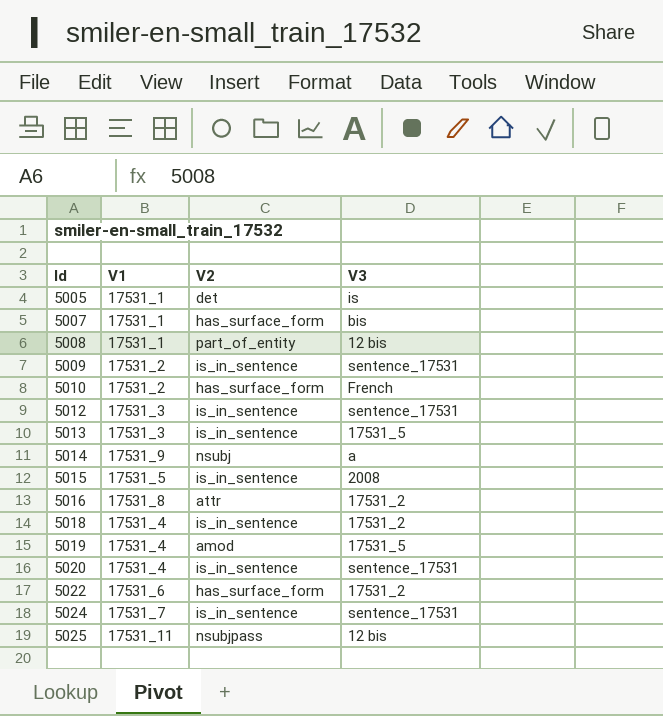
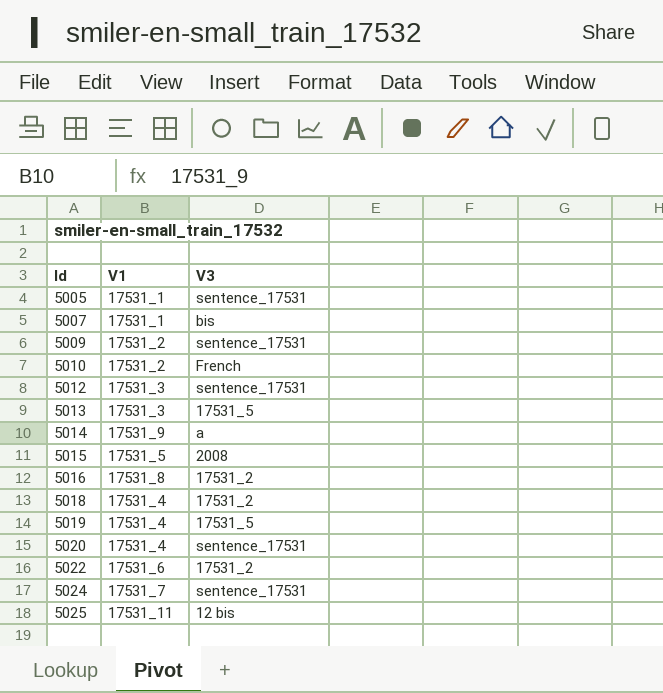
column V2 | position: 3 -> none
row 5008: 17531_1 | part_of_entity | 12 bis -> none
5005 | V3: is -> sentence_17531

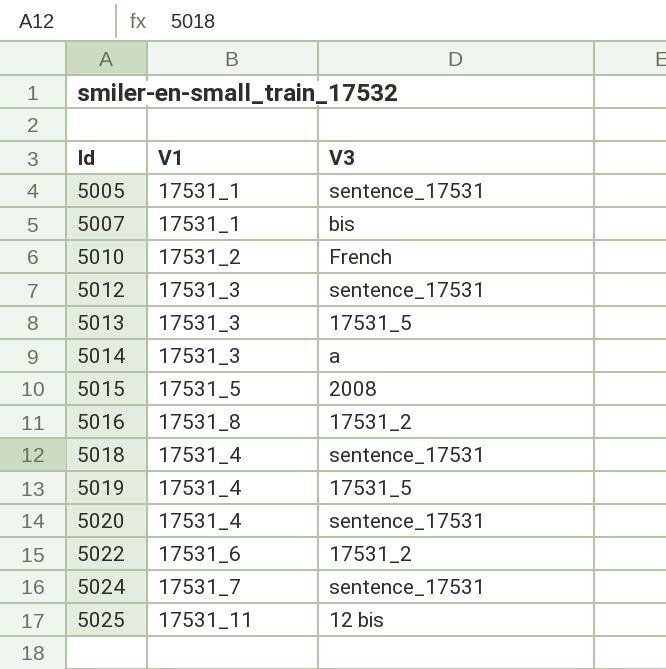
row 5009: 17531_2 | sentence_17531 -> none
5014 | V1: 17531_9 -> 17531_3
5018 | V3: 17531_2 -> sentence_17531

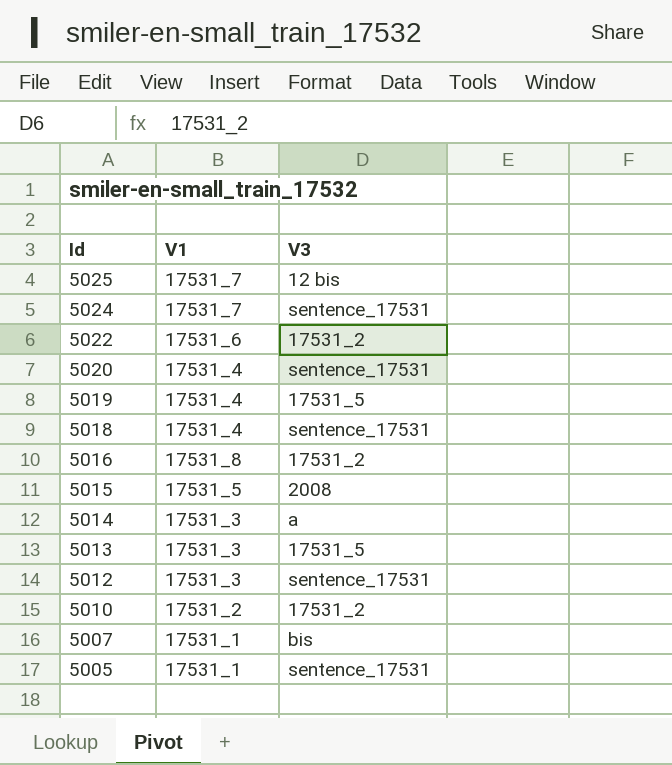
row order: Id ascending -> Id descending
5025 | V1: 17531_11 -> 17531_7
5010 | V3: French -> 17531_2

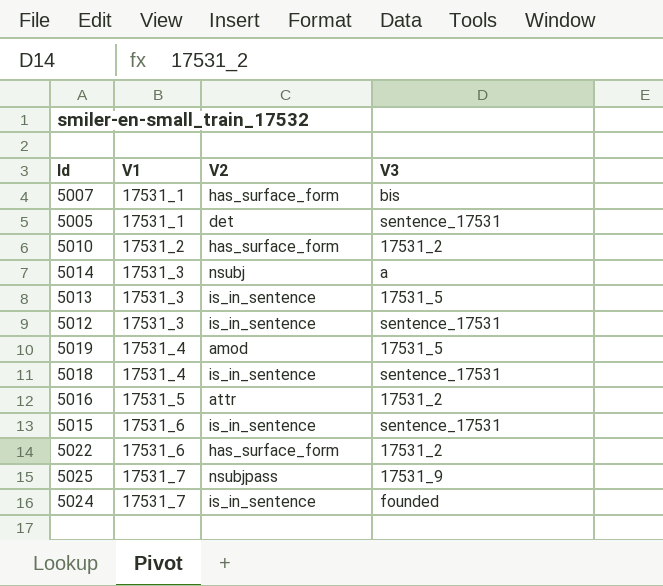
row order: Id descending -> V1 ascending
column V2 | position: none -> 3
row 5020: 17531_4 | sentence_17531 -> none
5016 | V1: 17531_8 -> 17531_5
5015 | V1: 17531_5 -> 17531_6
5015 | V3: 2008 -> sentence_17531
5025 | V3: 12 bis -> 17531_9
5024 | V3: sentence_17531 -> founded

